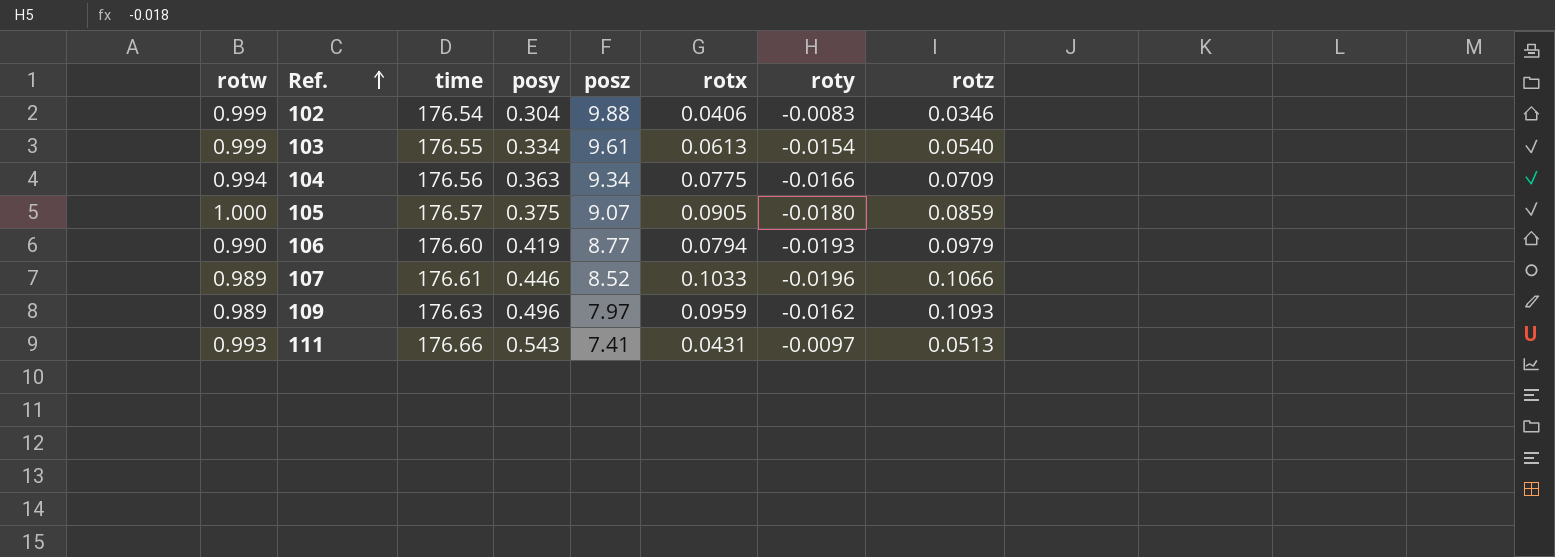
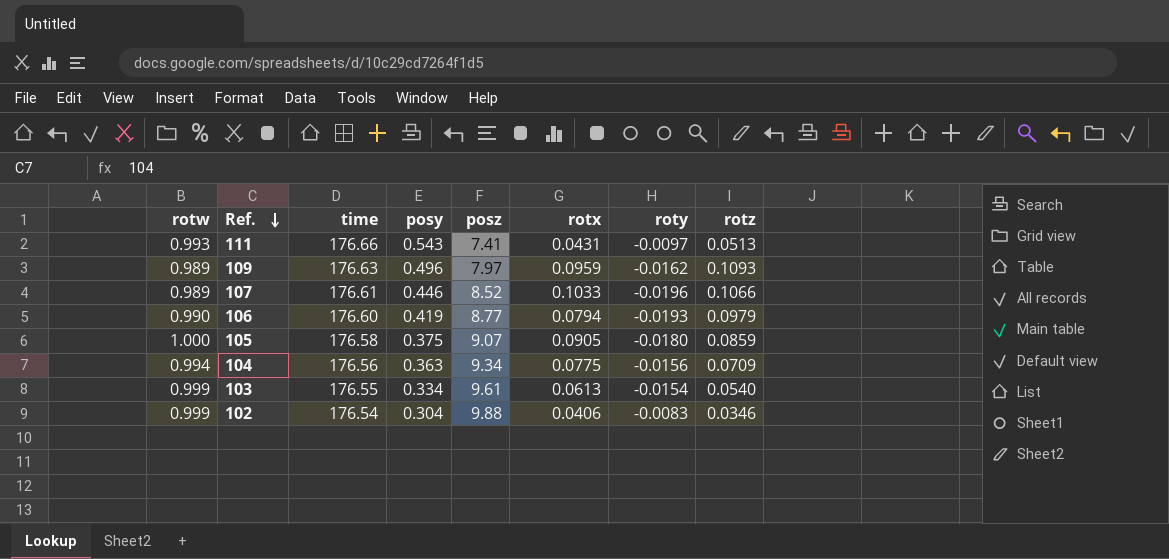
row order: Ref. ascending -> Ref. descending
105 | time: 176.57 -> 176.58
104 | roty: -0.0166 -> -0.0156

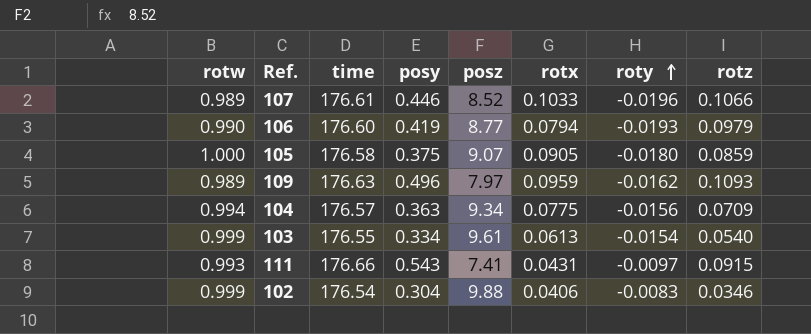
row order: Ref. descending -> roty ascending
104 | time: 176.56 -> 176.57
111 | rotz: 0.0513 -> 0.0915

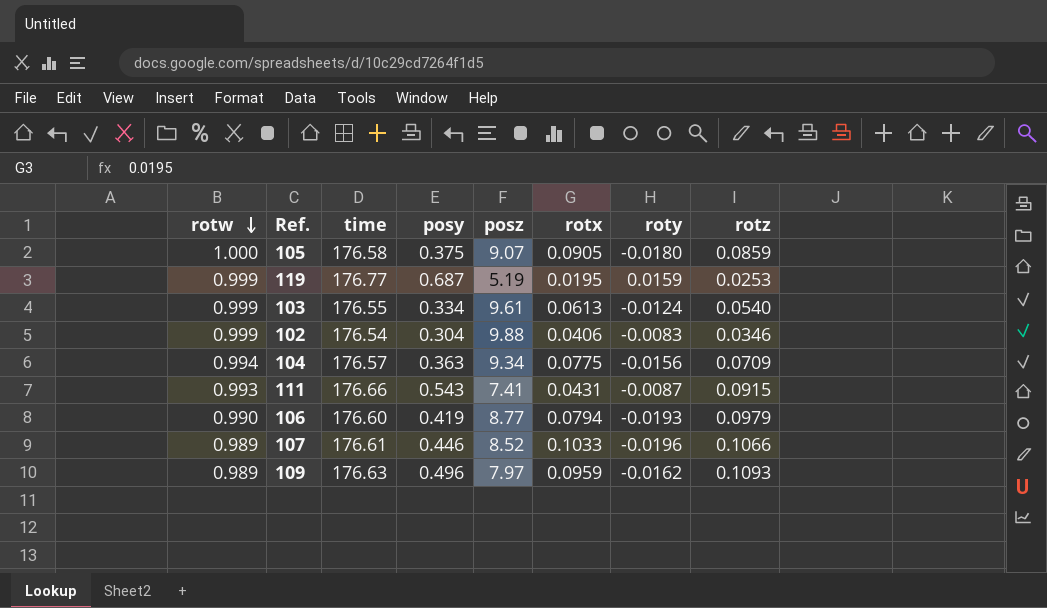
row order: roty ascending -> rotw descending
row 119: none -> 0.999 | 176.77 | 0.687 | 5.19 | 0.0195 | 0.0159 | 0.0253
103 | roty: -0.0154 -> -0.0124
111 | roty: -0.0097 -> -0.0087

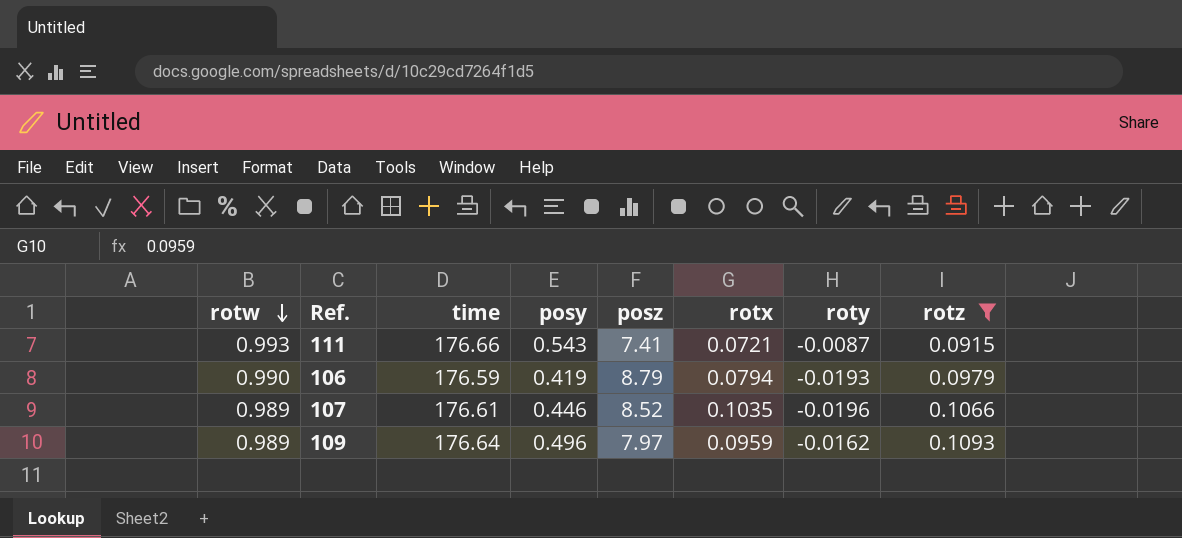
filter: none -> rotz >= 0.0915
111 | rotx: 0.0431 -> 0.0721
106 | time: 176.60 -> 176.59
106 | posz: 8.77 -> 8.79
107 | rotx: 0.1033 -> 0.1035
109 | time: 176.63 -> 176.64

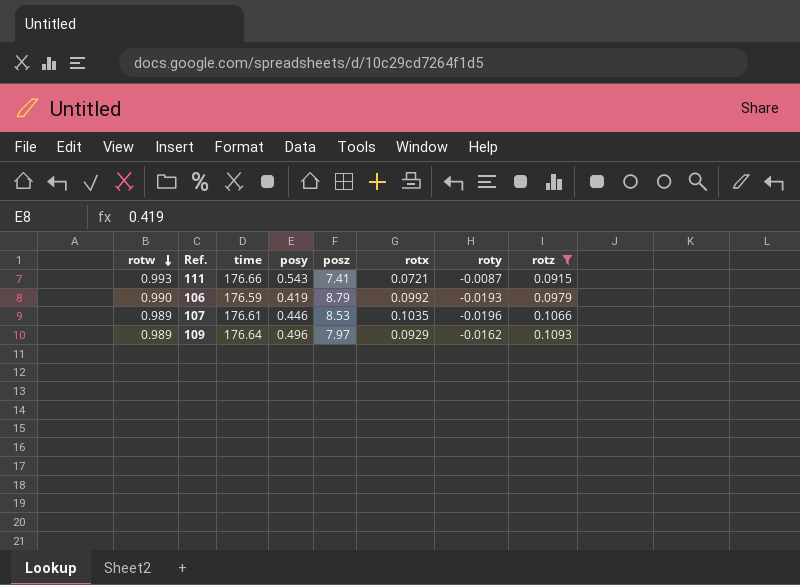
106 | rotx: 0.0794 -> 0.0992
107 | posz: 8.52 -> 8.53
109 | rotx: 0.0959 -> 0.0929

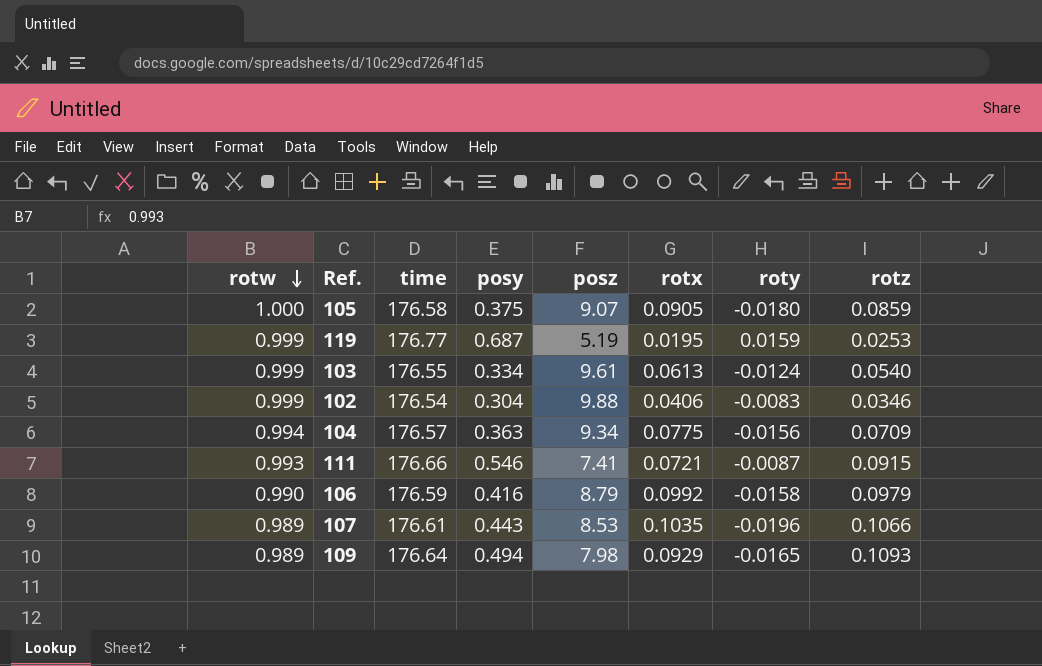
filter: rotz >= 0.0915 -> none
111 | posy: 0.543 -> 0.546
106 | posy: 0.419 -> 0.416
106 | roty: -0.0193 -> -0.0158
107 | posy: 0.446 -> 0.443
109 | posy: 0.496 -> 0.494
109 | posz: 7.97 -> 7.98
109 | roty: -0.0162 -> -0.0165

